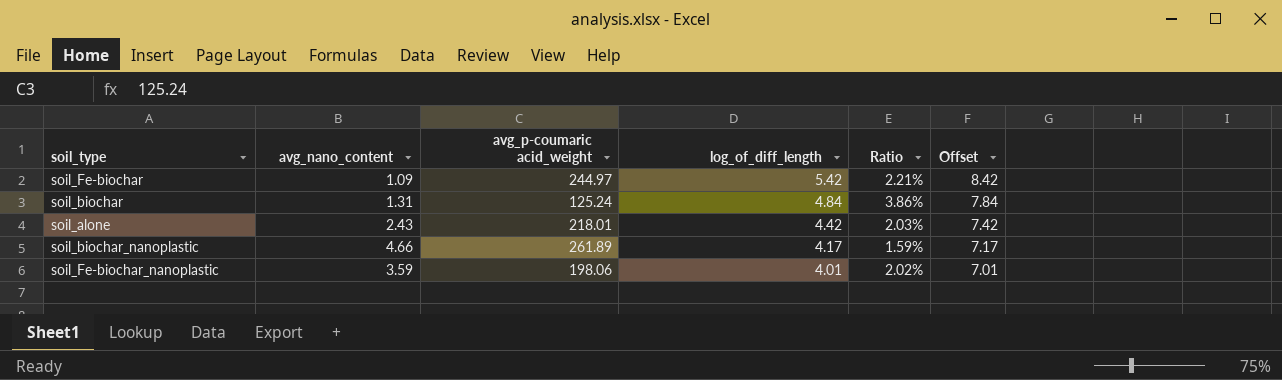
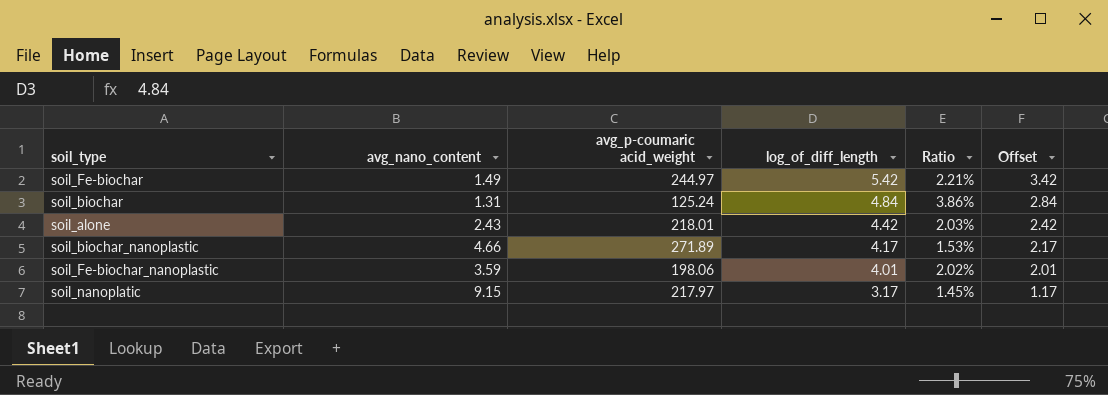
column Offset | formula: [log_of_diff_length] + 3 -> [log_of_diff_length] - 2
soil_Fe-biochar | avg_nano_content: 1.09 -> 1.49
soil_biochar_nanoplastic | avg_p-coumaric acid_weight: 261.89 -> 271.89
soil_biochar_nanoplastic | Ratio: 1.59% -> 1.53%
row soil_nanoplatic: none -> 9.15 | 217.97 | 3.17 | 1.45% | 1.17

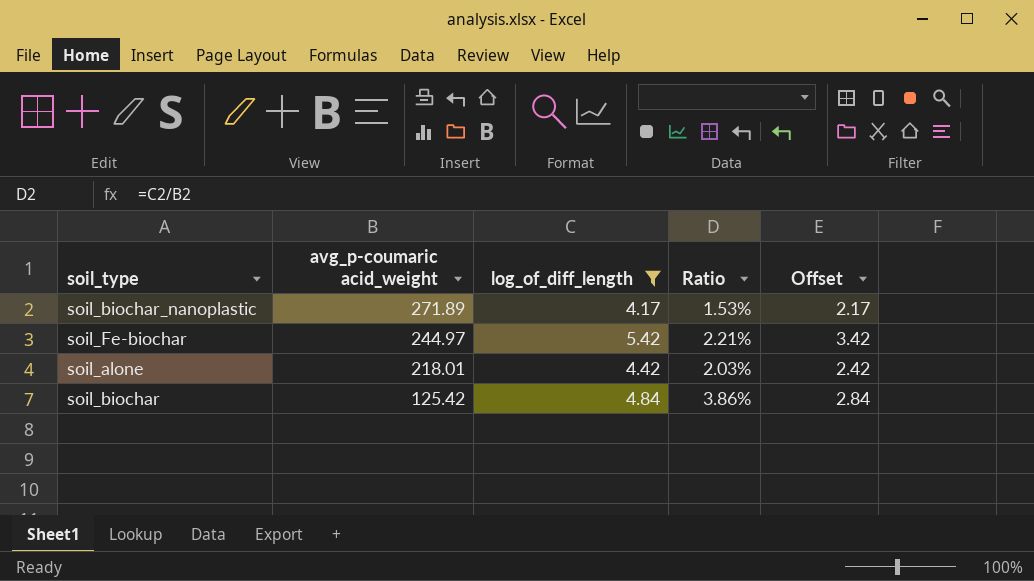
filter: none -> log_of_diff_length >= 4.17
row order: log_of_diff_length descending -> avg_p-coumaric acid_weight descending
column avg_nano_content | position: 2 -> none
soil_biochar | avg_p-coumaric acid_weight: 125.24 -> 125.42

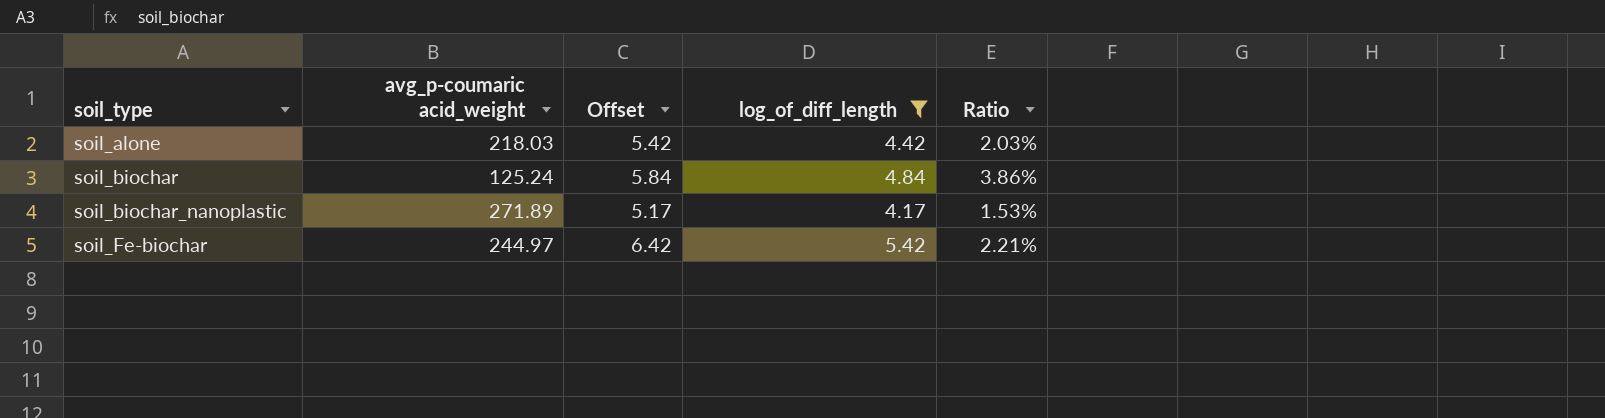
row order: avg_p-coumaric acid_weight descending -> soil_type ascending
column Offset | formula: [log_of_diff_length] - 2 -> [log_of_diff_length] + 1
column Offset | position: 5 -> 3
soil_alone | avg_p-coumaric acid_weight: 218.01 -> 218.03
soil_biochar | avg_p-coumaric acid_weight: 125.42 -> 125.24

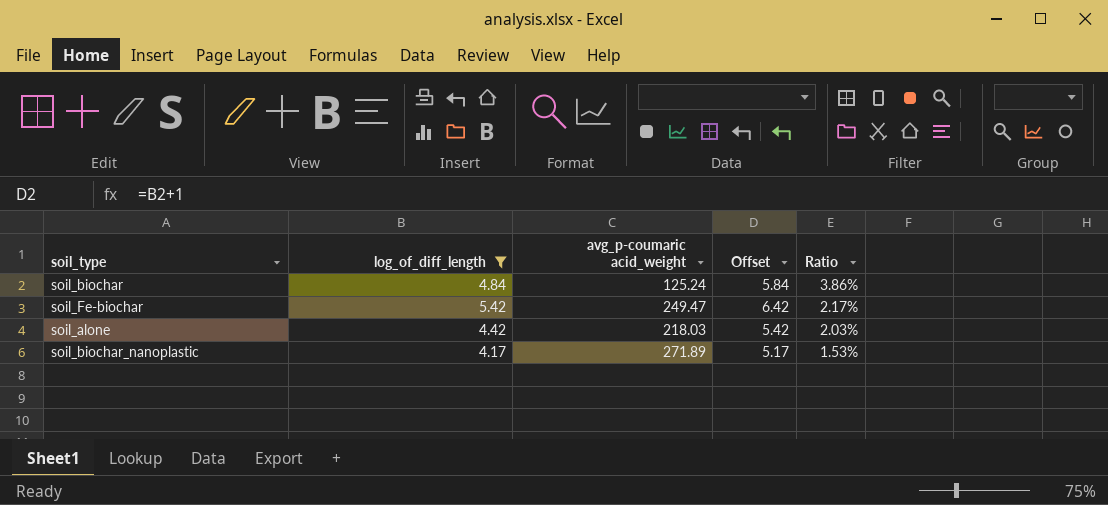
row order: soil_type ascending -> Ratio descending
column log_of_diff_length | position: 4 -> 2
soil_Fe-biochar | avg_p-coumaric acid_weight: 244.97 -> 249.47
soil_Fe-biochar | Ratio: 2.21% -> 2.17%

